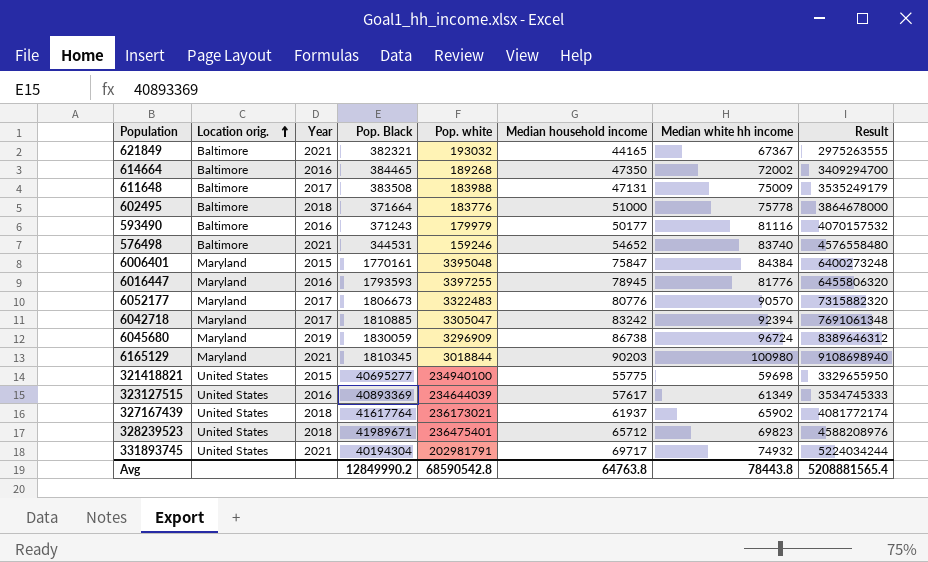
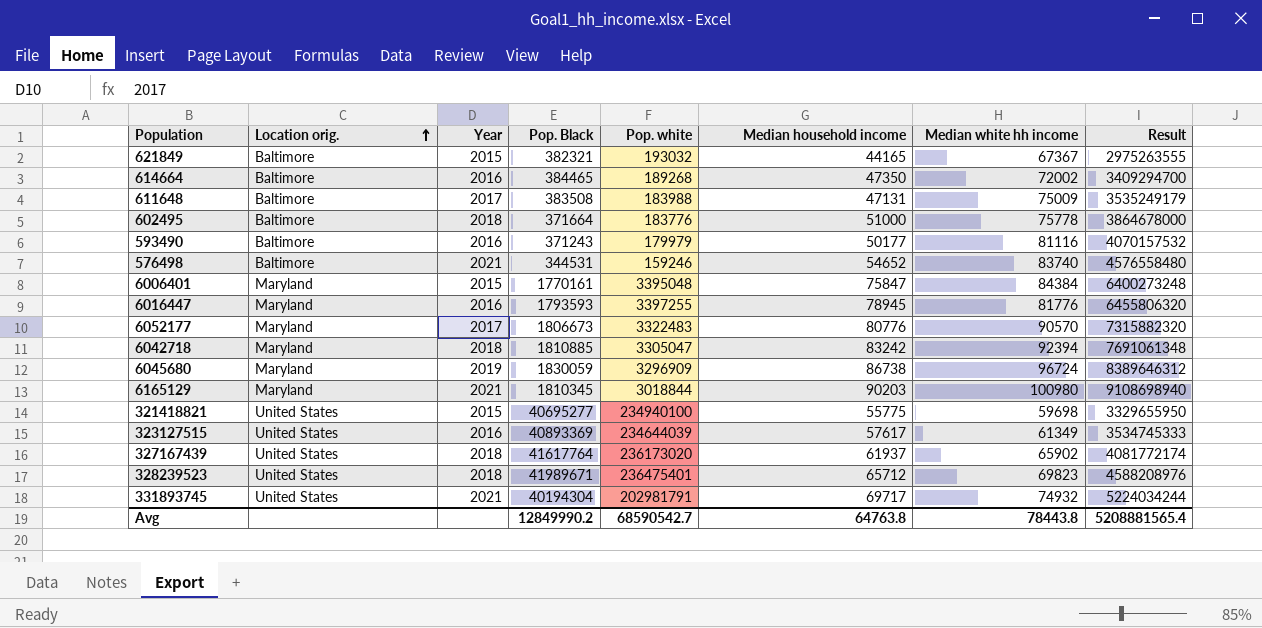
621849 | Year: 2021 -> 2015
6042718 | Year: 2017 -> 2018
327167439 | Pop. white: 236173021 -> 236173020
Avg | Pop. white: 68590542.8 -> 68590542.7

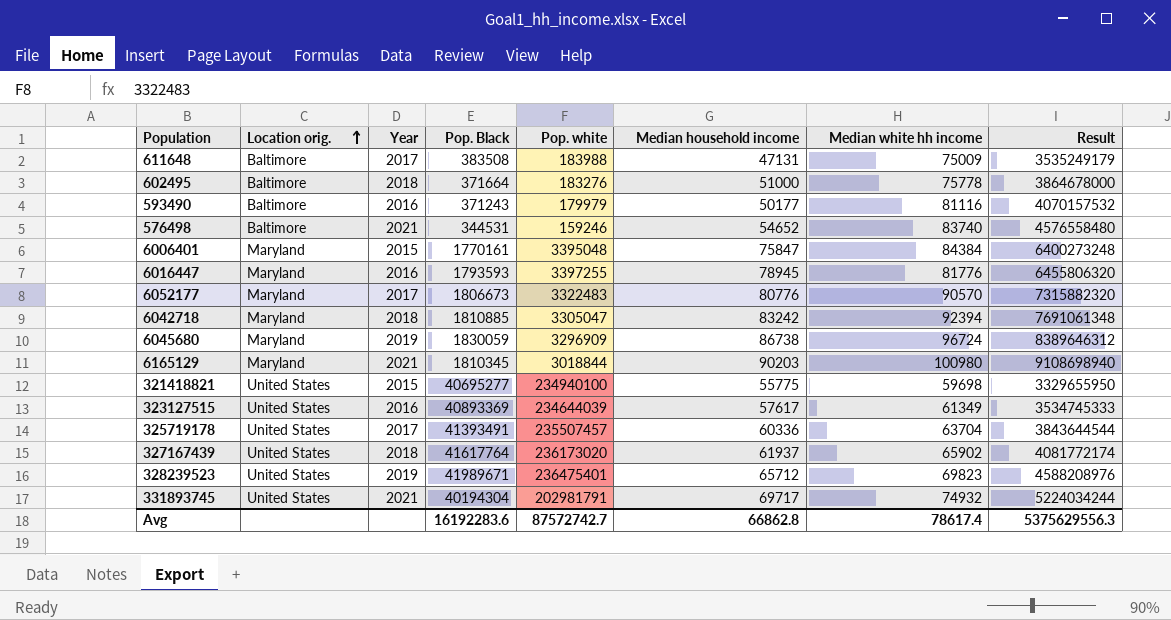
row 621849: Baltimore | 2015 | 382321 | 193032 | 44165 | 67367 | 2975263555 -> none
row 614664: Baltimore | 2016 | 384465 | 189268 | 47350 | 72002 | 3409294700 -> none
602495 | Pop. white: 183776 -> 183276
row 325719178: none -> United States | 2017 | 41393491 | 235507457 | 60336 | 63704 | 3843644544
328239523 | Year: 2018 -> 2019
Avg | Pop. Black: 12849990.2 -> 16192283.6
Avg | Pop. white: 68590542.7 -> 87572742.7
Avg | Median household income: 64763.8 -> 66862.8
Avg | Median white hh income: 78443.8 -> 78617.4
Avg | Result: 5208881565.4 -> 5375629556.3

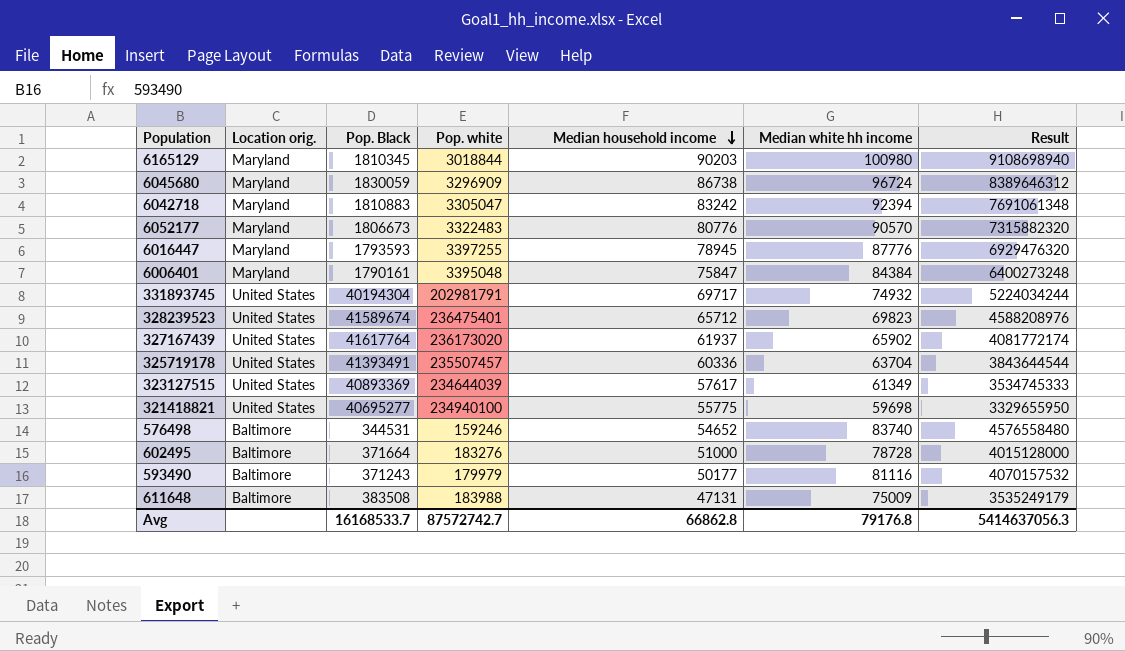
row order: Location orig. ascending -> Median household income descending
column Year | position: 3 -> none
6042718 | Pop. Black: 1810885 -> 1810883
6016447 | Median white hh income: 81776 -> 87776
6016447 | Result: 6455806320 -> 6929476320
6006401 | Pop. Black: 1770161 -> 1790161
328239523 | Pop. Black: 41989671 -> 41589674
602495 | Median white hh income: 75778 -> 78728
602495 | Result: 3864678000 -> 4015128000
Avg | Pop. Black: 16192283.6 -> 16168533.7
Avg | Median white hh income: 78617.4 -> 79176.8
Avg | Result: 5375629556.3 -> 5414637056.3

